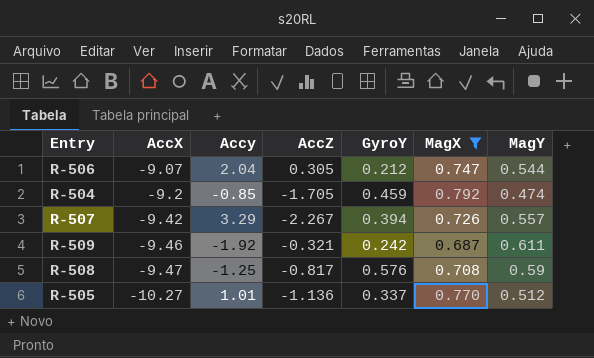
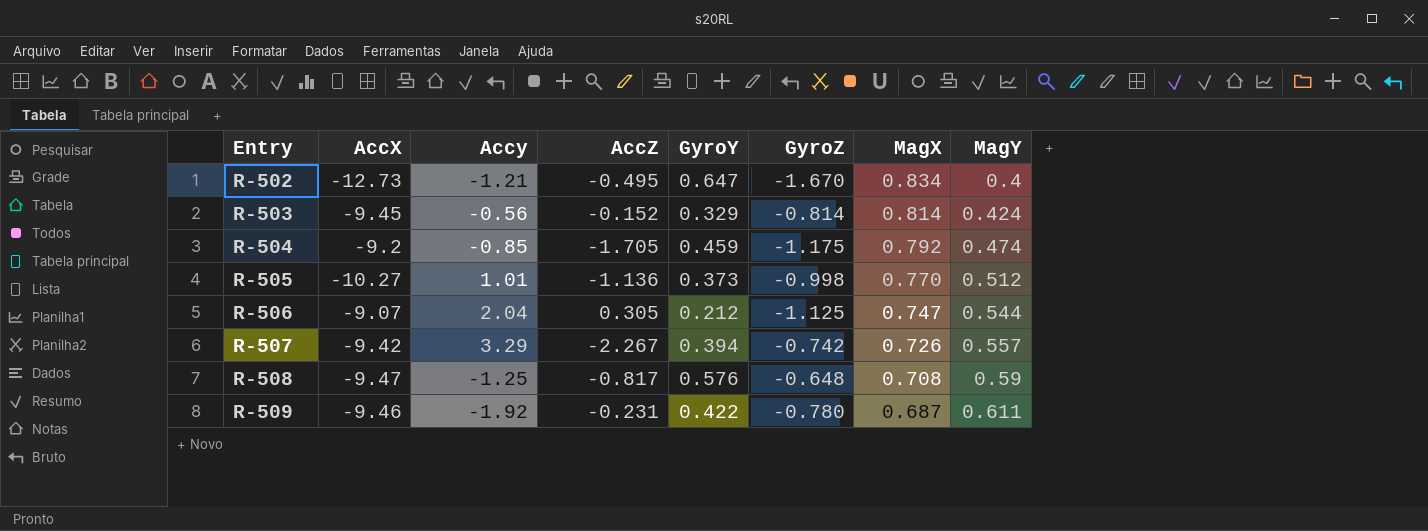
filter: MagX <= 0.792 -> none
row order: AccX descending -> Entry ascending
column GyroZ | position: none -> 6
R-505 | GyroY: 0.337 -> 0.373
R-509 | AccZ: -0.321 -> -0.231
R-509 | GyroY: 0.242 -> 0.422

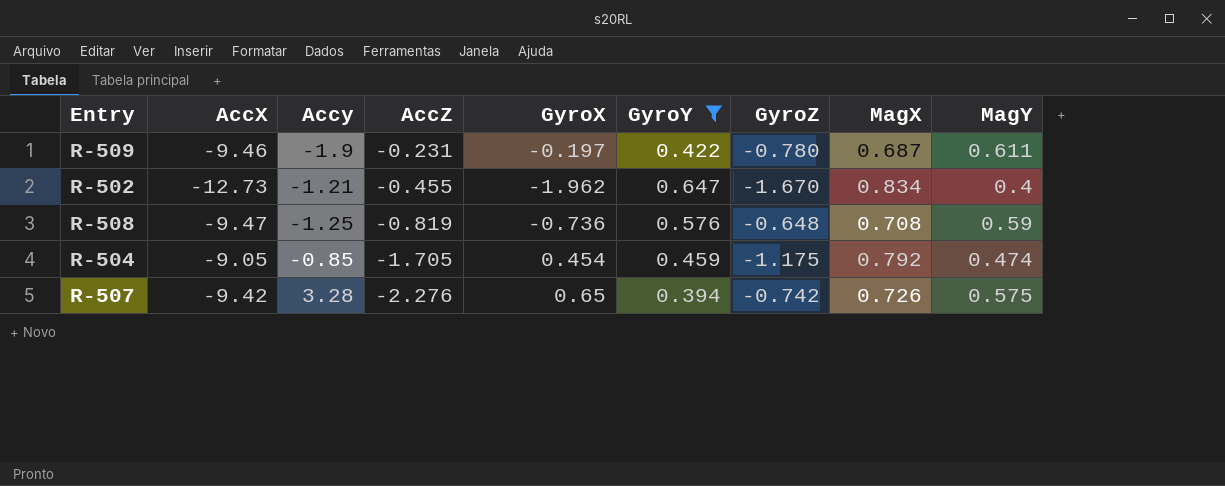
filter: none -> GyroY >= 0.394
row order: Entry ascending -> AccZ descending
column GyroX | position: none -> 5
R-509 | Accy: -1.92 -> -1.9
R-502 | AccZ: -0.495 -> -0.455
R-508 | AccZ: -0.817 -> -0.819
R-504 | AccX: -9.2 -> -9.05
R-507 | Accy: 3.29 -> 3.28
R-507 | AccZ: -2.267 -> -2.276
R-507 | MagY: 0.557 -> 0.575

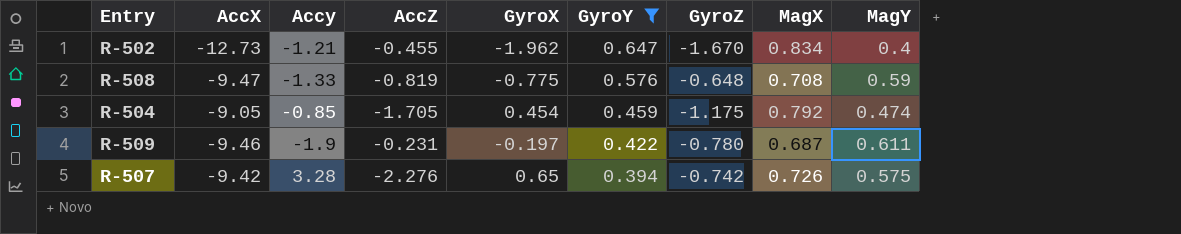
row order: AccZ descending -> GyroY descending
R-508 | Accy: -1.25 -> -1.33
R-508 | GyroX: -0.736 -> -0.775

